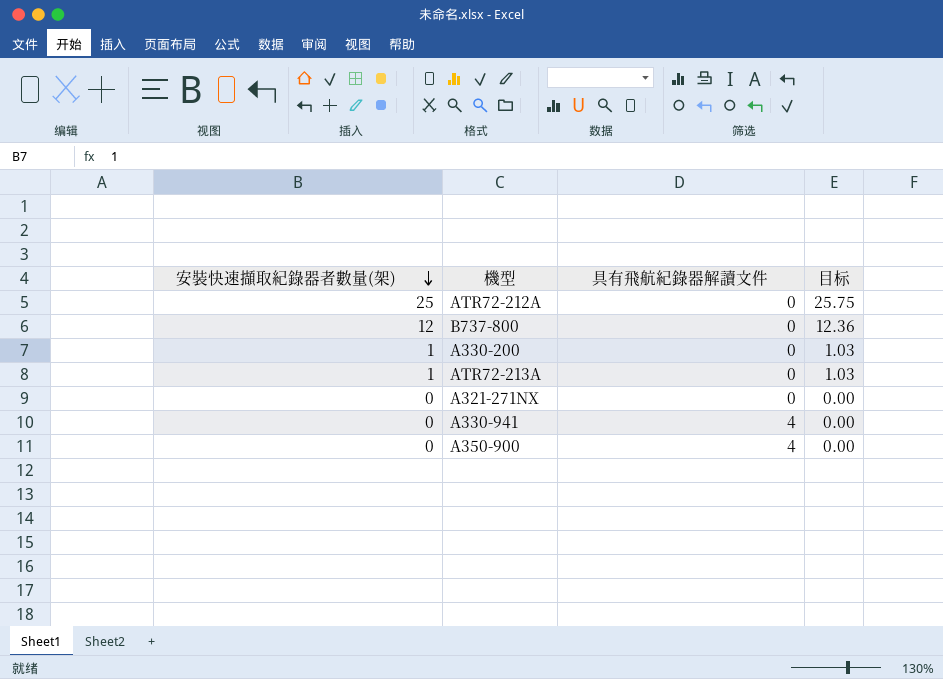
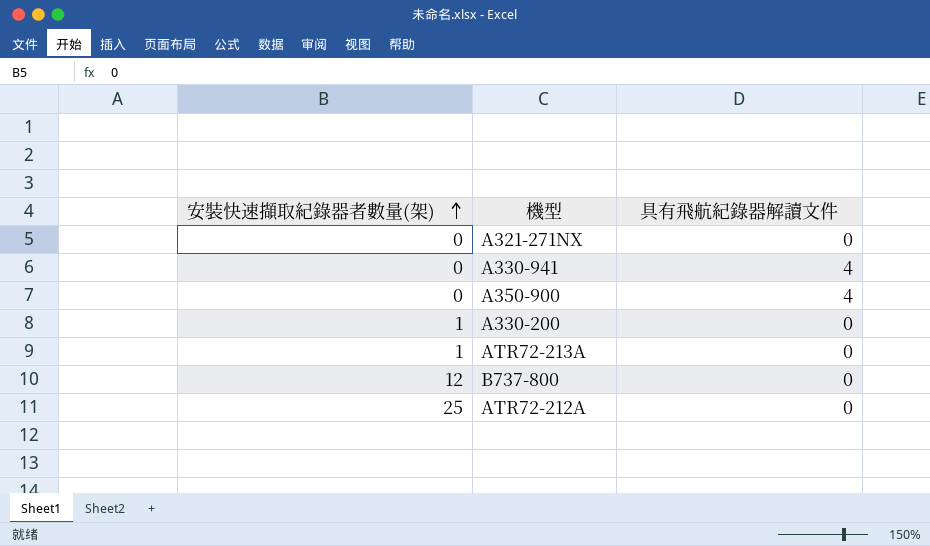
row order: 安裝快速擷取紀錄器者數量(架) descending -> 安裝快速擷取紀錄器者數量(架) ascending
column 目标 | formula: [安裝快速擷取紀錄器者數量(架)] * 1.03 -> none

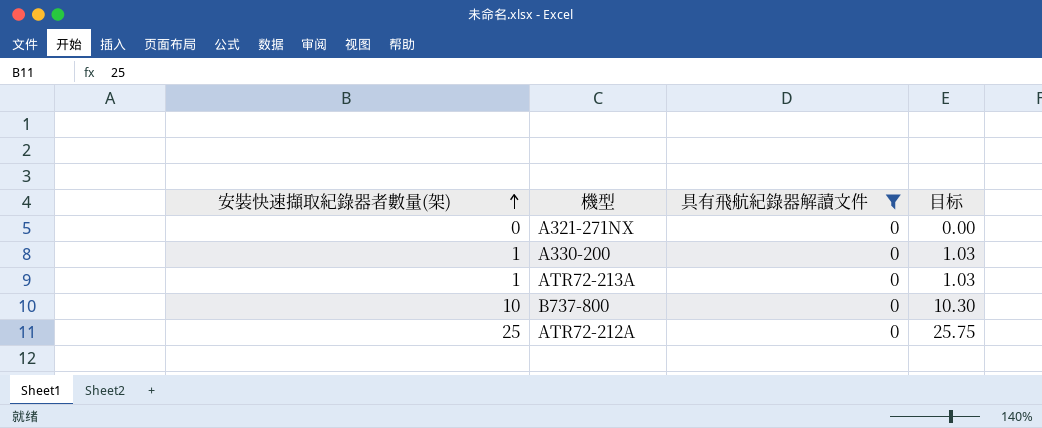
filter: none -> 具有飛航紀錄器解讀文件 = 0
column 目标 | formula: none -> [安裝快速擷取紀錄器者數量(架)] * 1.03
B737-800 | 安裝快速擷取紀錄器者數量(架): 12 -> 10

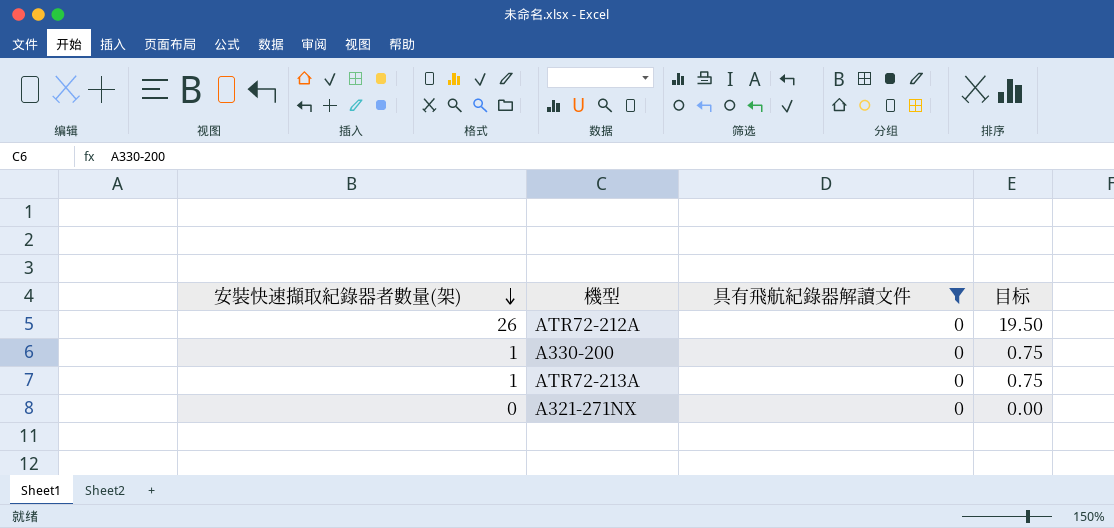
row order: 安裝快速擷取紀錄器者數量(架) ascending -> 安裝快速擷取紀錄器者數量(架) descending
column 目标 | formula: [安裝快速擷取紀錄器者數量(架)] * 1.03 -> [安裝快速擷取紀錄器者數量(架)] * 0.75
row B737-800: 10 | 0 | 10.30 -> none
ATR72-212A | 安裝快速擷取紀錄器者數量(架): 25 -> 26

